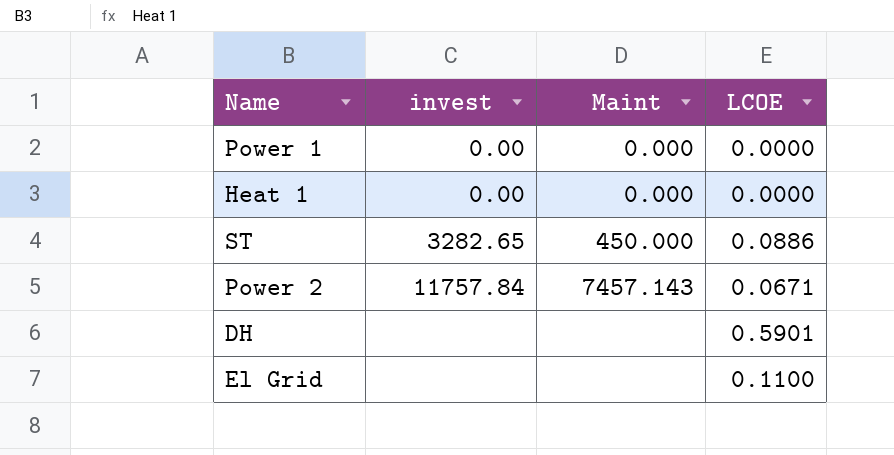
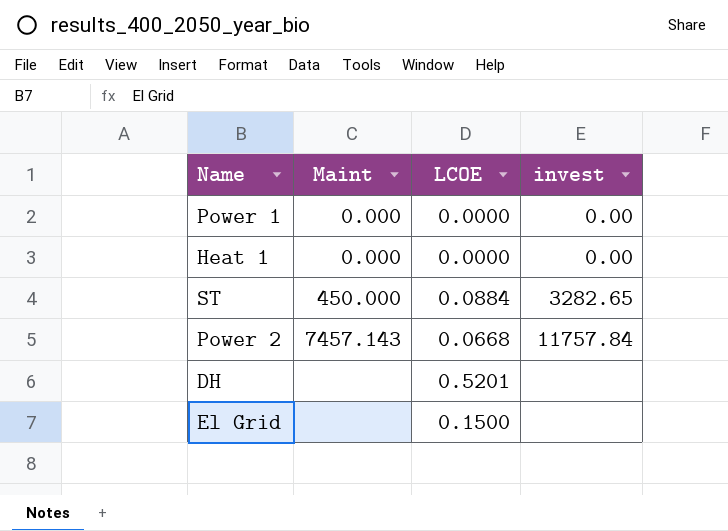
column invest | position: 2 -> 4
ST | LCOE: 0.0886 -> 0.0884
Power 2 | LCOE: 0.0671 -> 0.0668
DH | LCOE: 0.5901 -> 0.5201
El Grid | LCOE: 0.1100 -> 0.1500

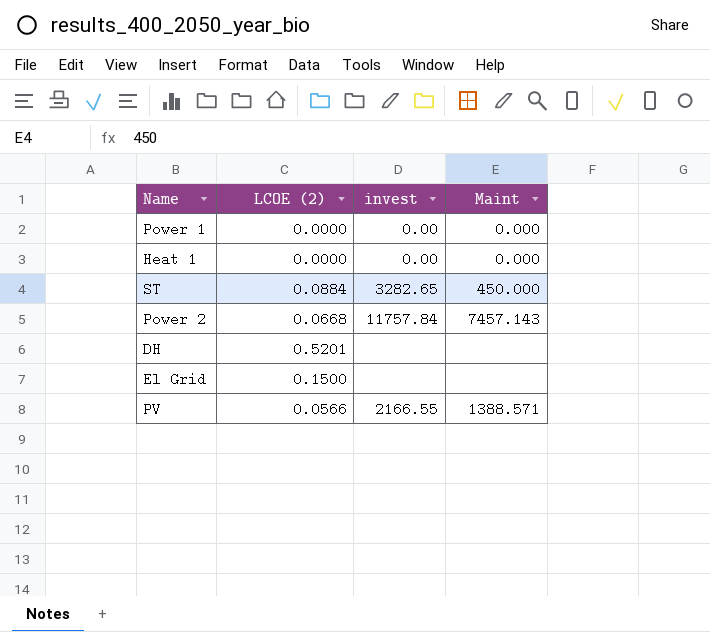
column name: LCOE -> LCOE (2)
column Maint | position: 2 -> 4
row PV: none -> 0.0566 | 2166.55 | 1388.571

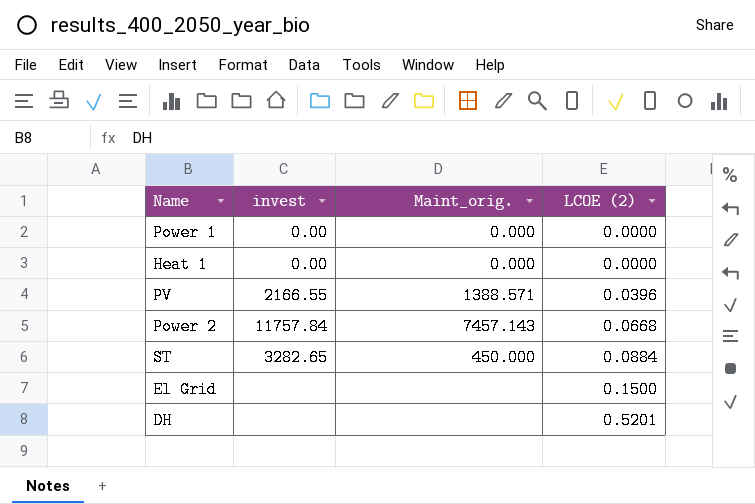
row order: none -> LCOE (2) ascending
column name: Maint -> Maint_orig.
column LCOE (2) | position: 2 -> 4
PV | LCOE (2): 0.0566 -> 0.0396

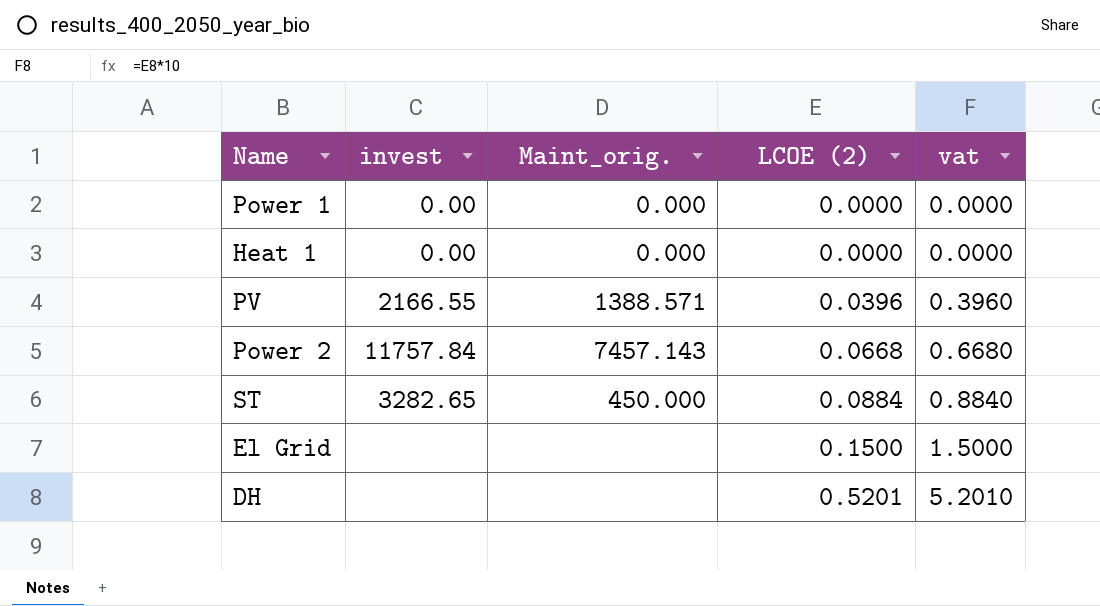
column vat | formula: none -> [LCOE (2)] * 10

